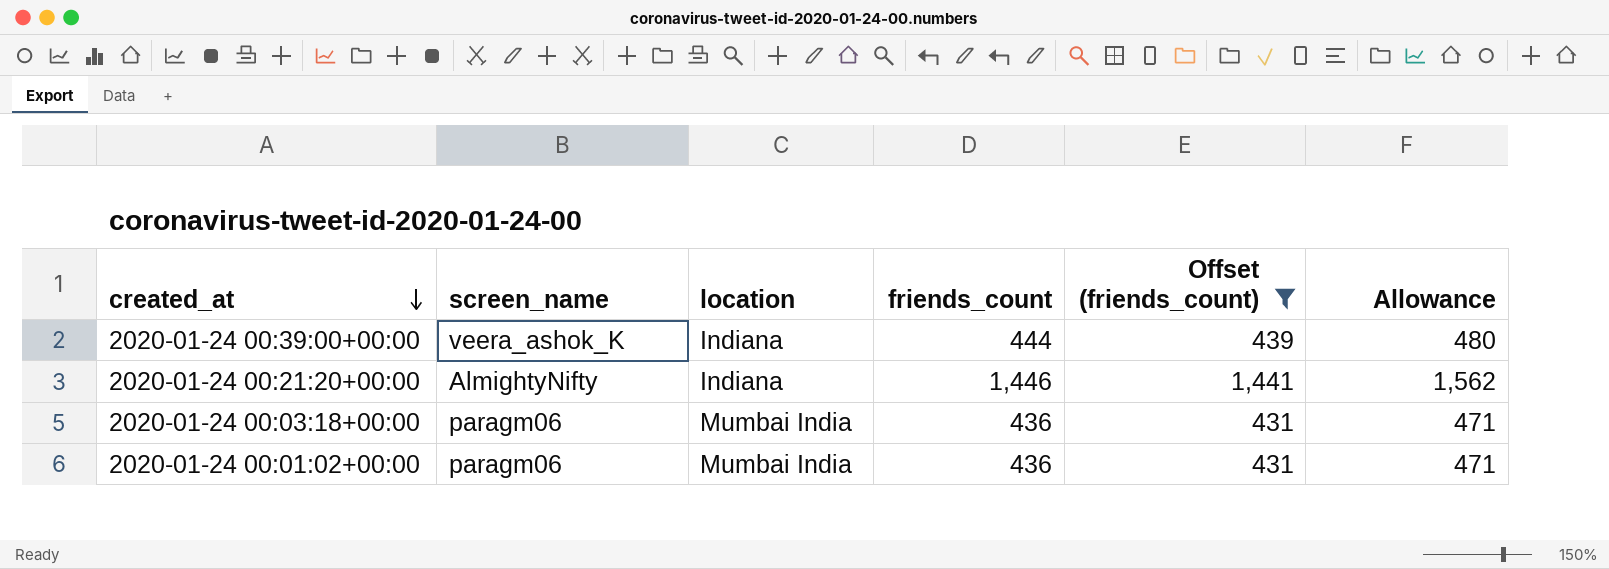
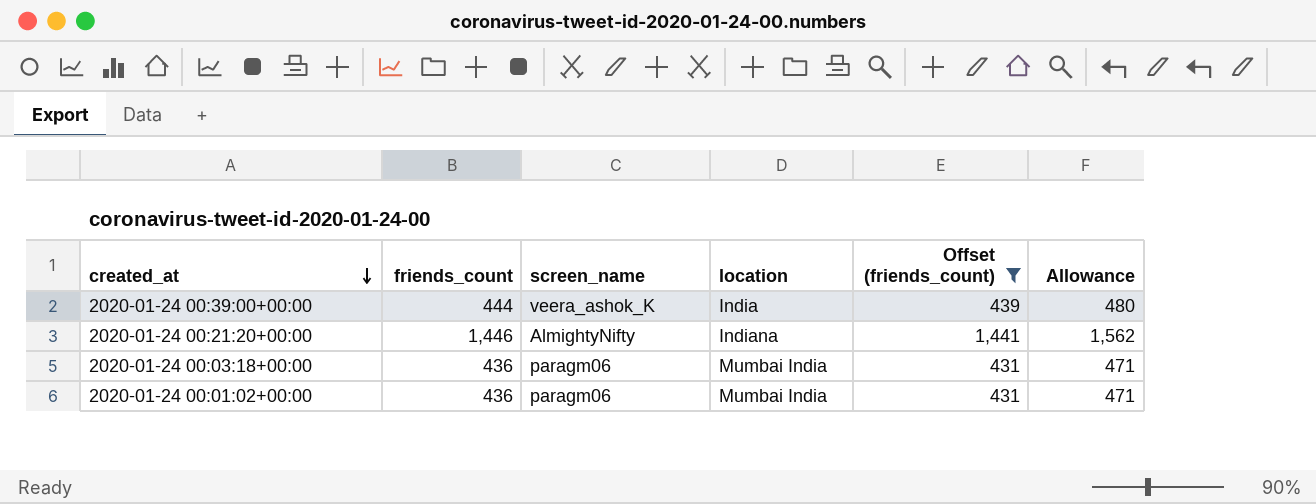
column friends_count | position: 4 -> 2
2020-01-24 00:39:00+00:00 | location: Indiana -> India

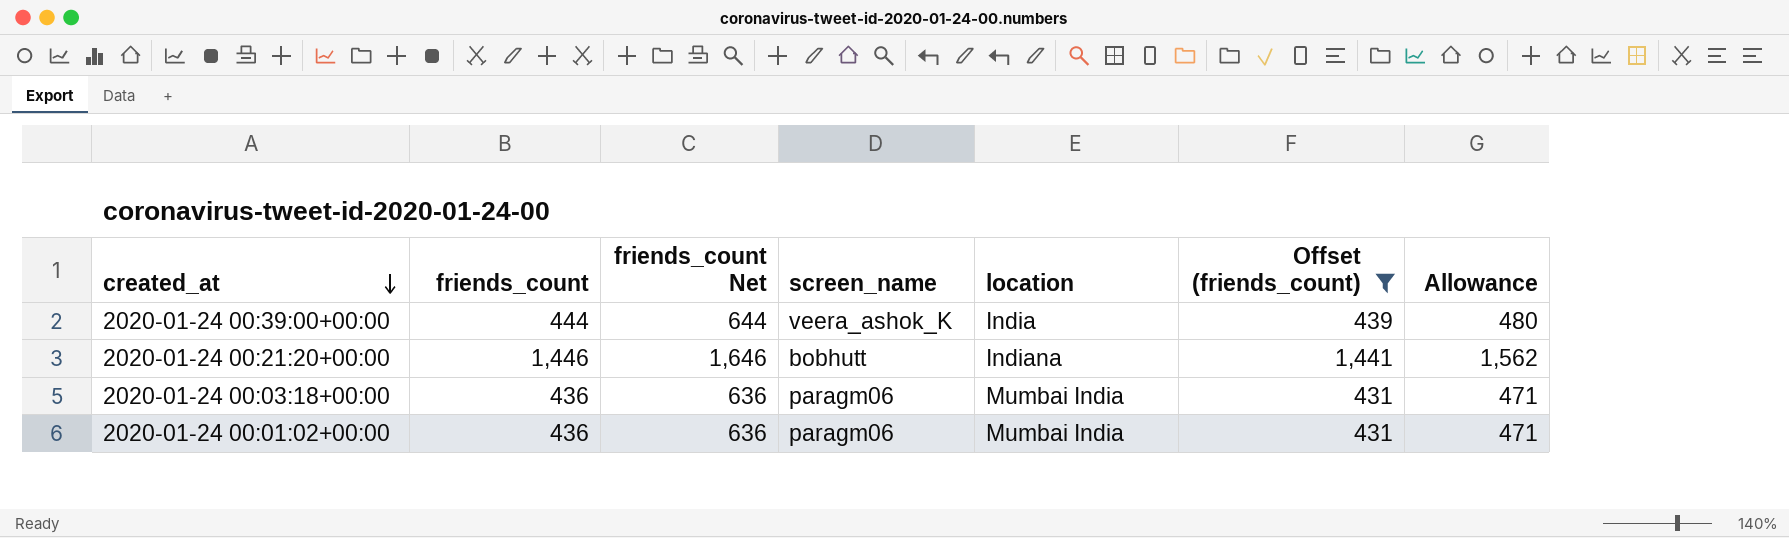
column friends_count Net | formula: none -> [friends_count] + 200
2020-01-24 00:21:20+00:00 | screen_name: AlmightyNifty -> bobhutt

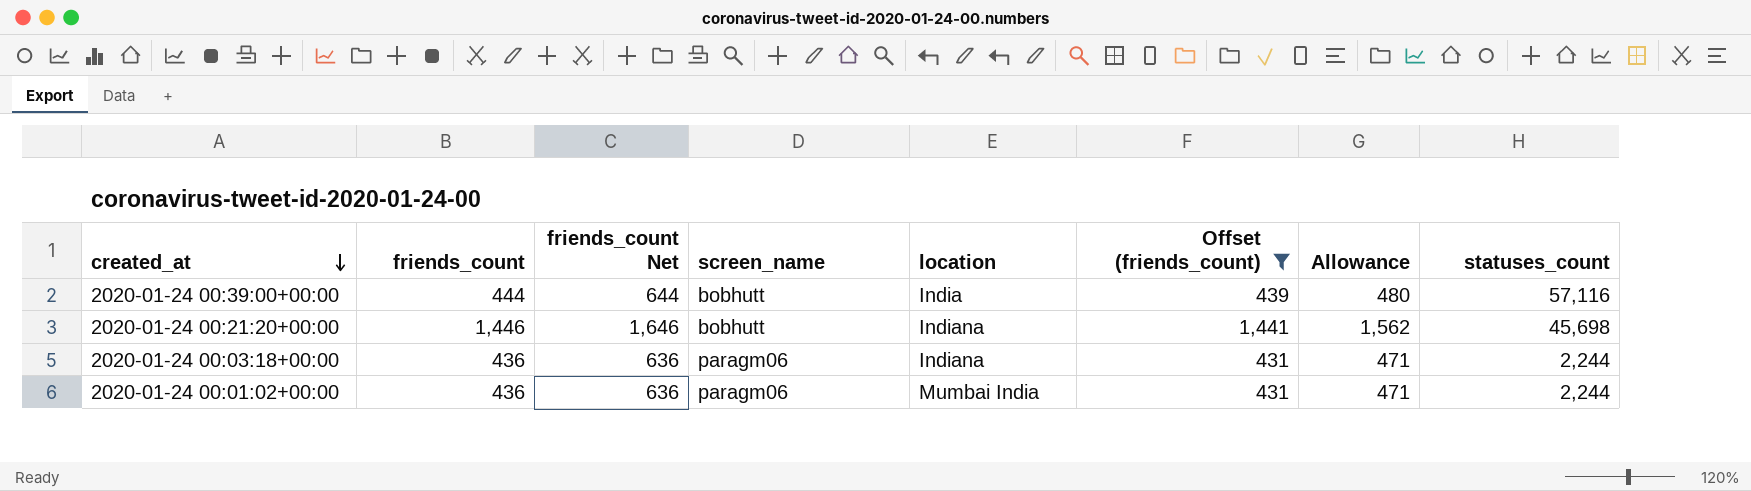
column statuses_count | position: none -> 8
2020-01-24 00:39:00+00:00 | screen_name: veera_ashok_K -> bobhutt
2020-01-24 00:03:18+00:00 | location: Mumbai India -> Indiana

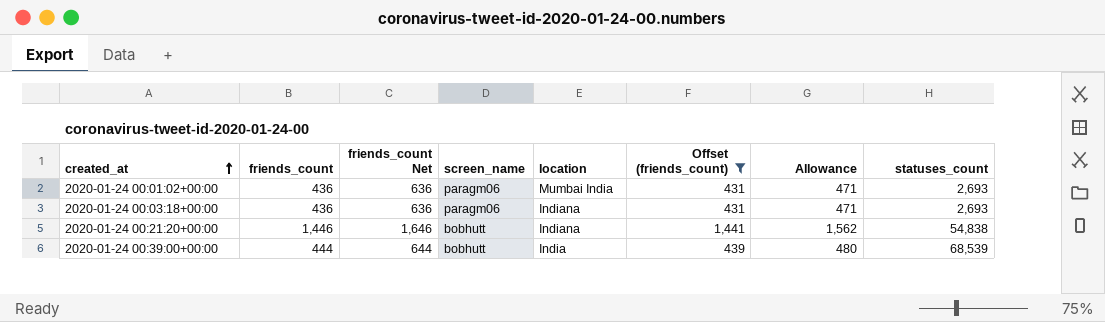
row order: created_at descending -> created_at ascending
2020-01-24 00:01:02+00:00 | statuses_count: 2,244 -> 2,693
2020-01-24 00:03:18+00:00 | statuses_count: 2,244 -> 2,693
2020-01-24 00:21:20+00:00 | statuses_count: 45,698 -> 54,838
2020-01-24 00:39:00+00:00 | statuses_count: 57,116 -> 68,539

